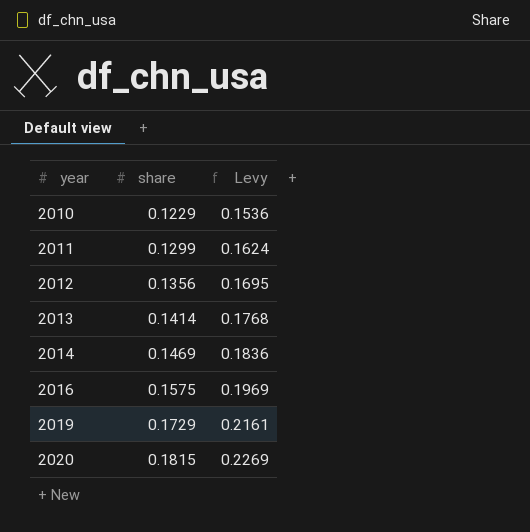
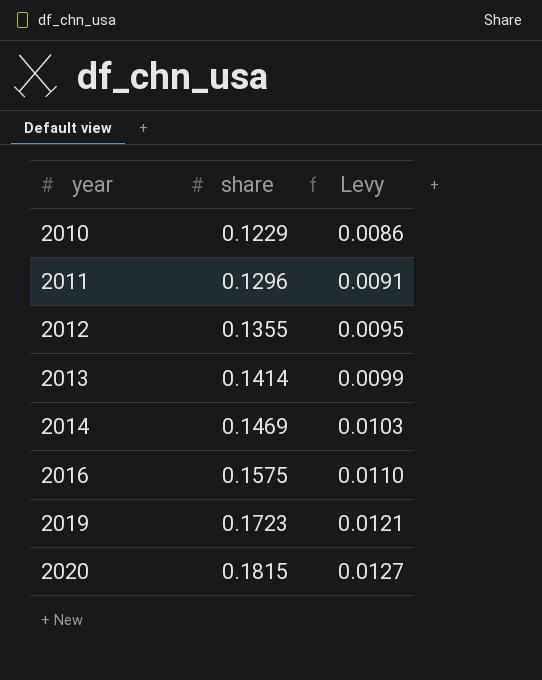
column Levy | formula: [share] * 1.25 -> [share] * 0.07
2011 | share: 0.1299 -> 0.1296
2012 | share: 0.1356 -> 0.1355
2019 | share: 0.1729 -> 0.1723

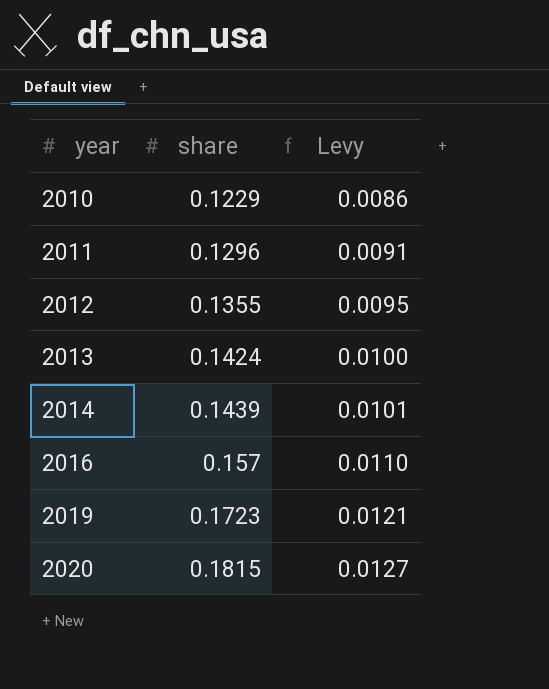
2013 | share: 0.1414 -> 0.1424
2013 | Levy: 0.0099 -> 0.0100
2014 | share: 0.1469 -> 0.1439
2014 | Levy: 0.0103 -> 0.0101
2016 | share: 0.1575 -> 0.157

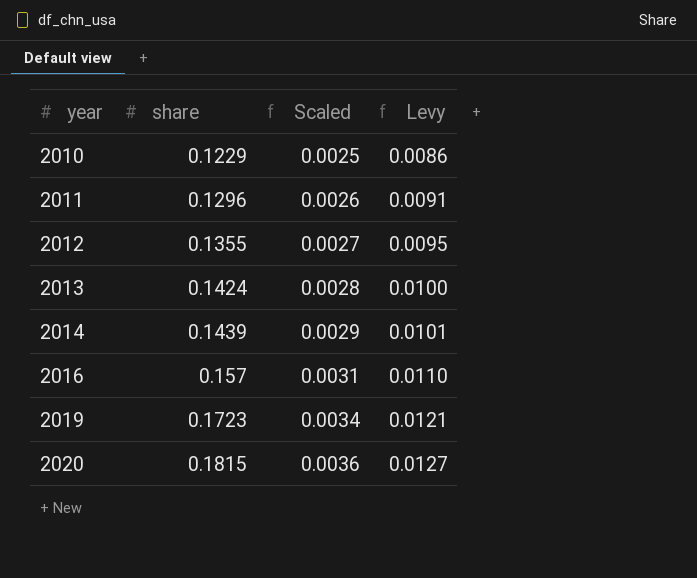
column Scaled | formula: none -> [share] * 0.02

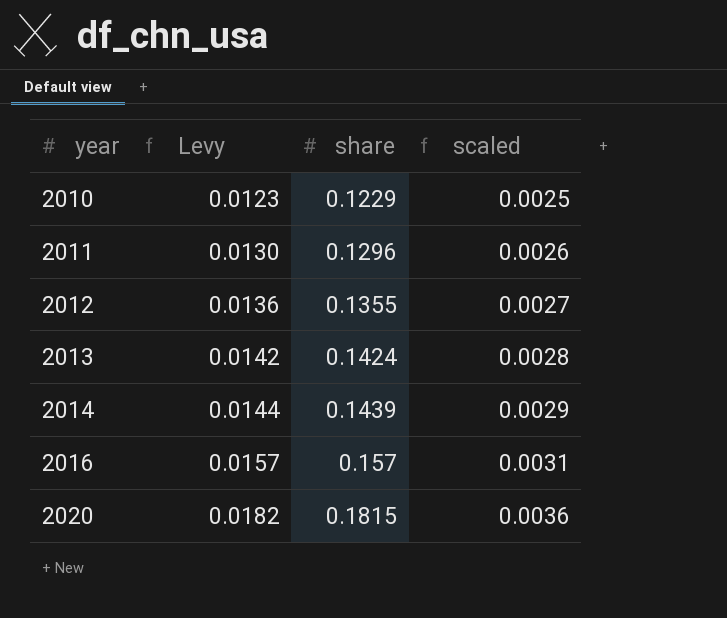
column Levy | formula: [share] * 0.07 -> [share] * 0.1
column Levy | position: 4 -> 2
column name: Scaled -> scaled
row 2019: 0.1723 | 0.0034 | 0.0121 -> none

